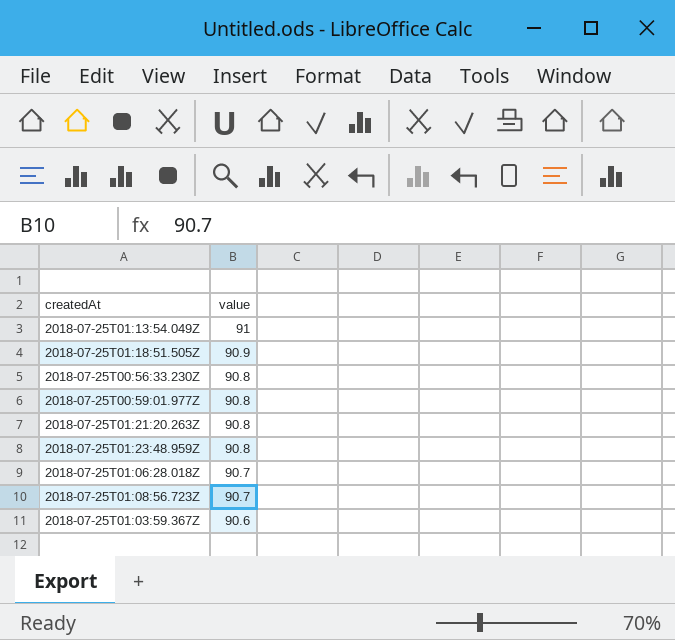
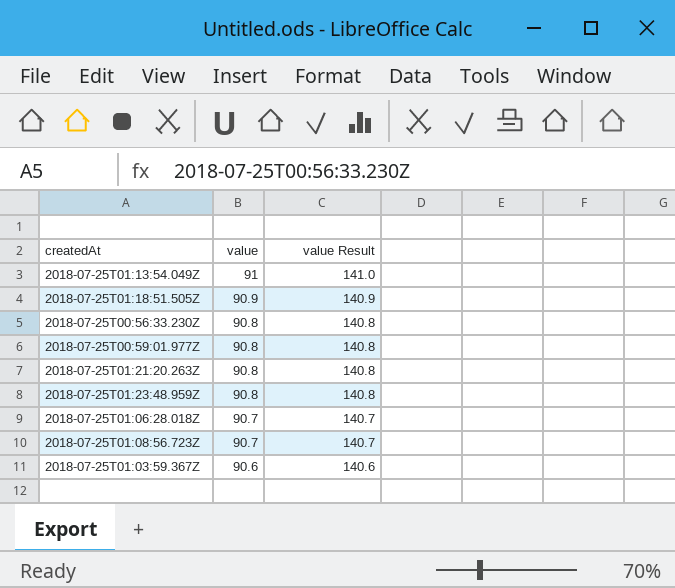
column value Result | formula: none -> [value] + 50

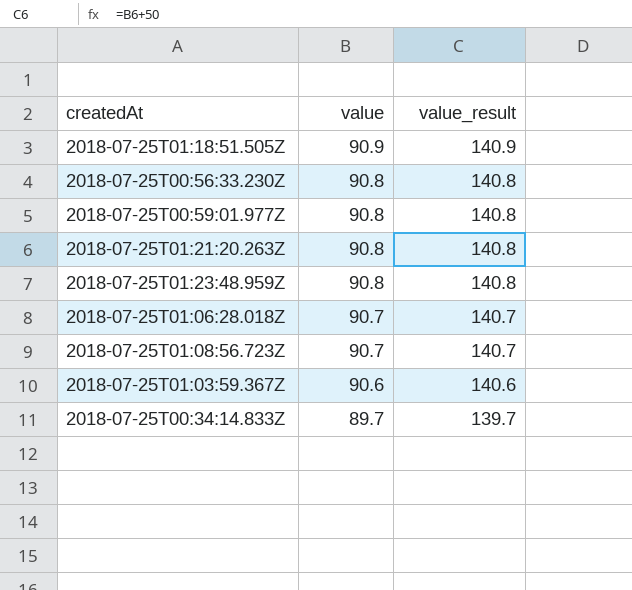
column name: value Result -> value_result
row 2018-07-25T01:13:54.049Z: 91 | 141.0 -> none
row 2018-07-25T00:34:14.833Z: none -> 89.7 | 139.7

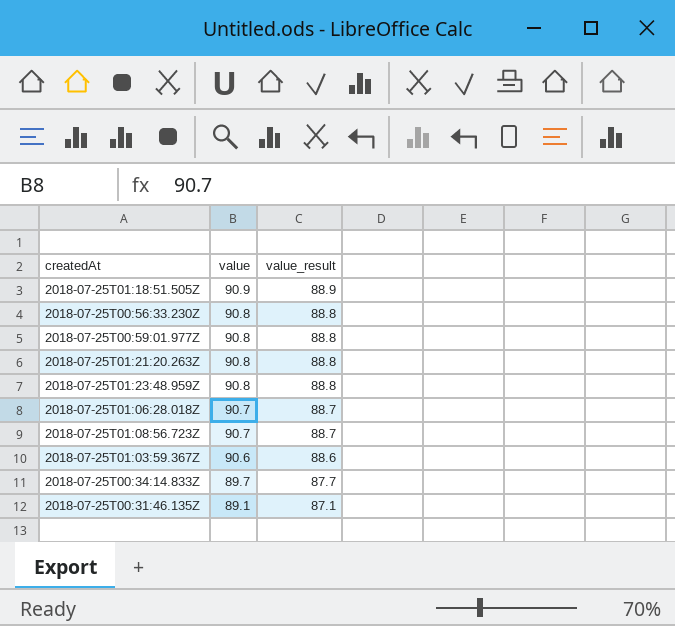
column value_result | formula: [value] + 50 -> [value] - 2
row 2018-07-25T00:31:46.135Z: none -> 89.1 | 87.1

